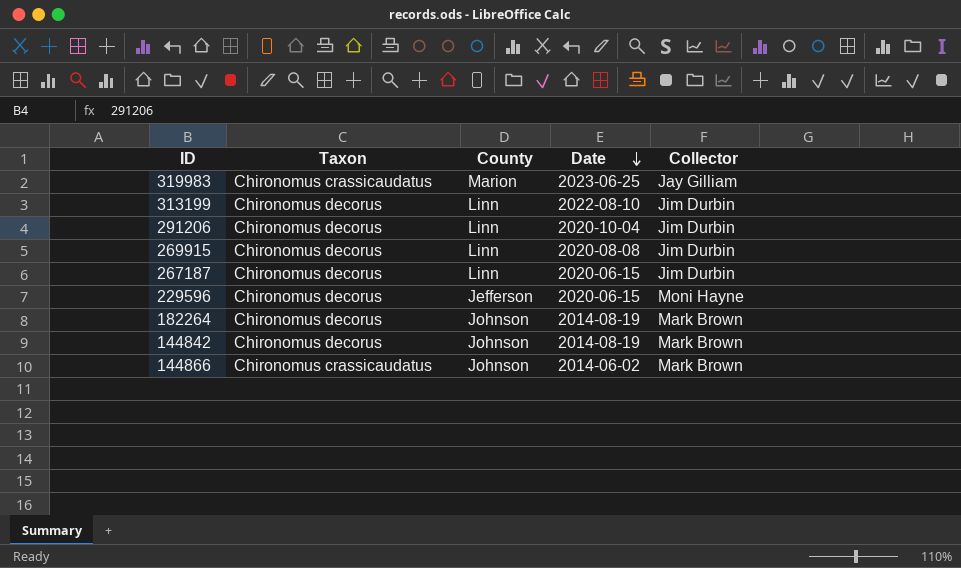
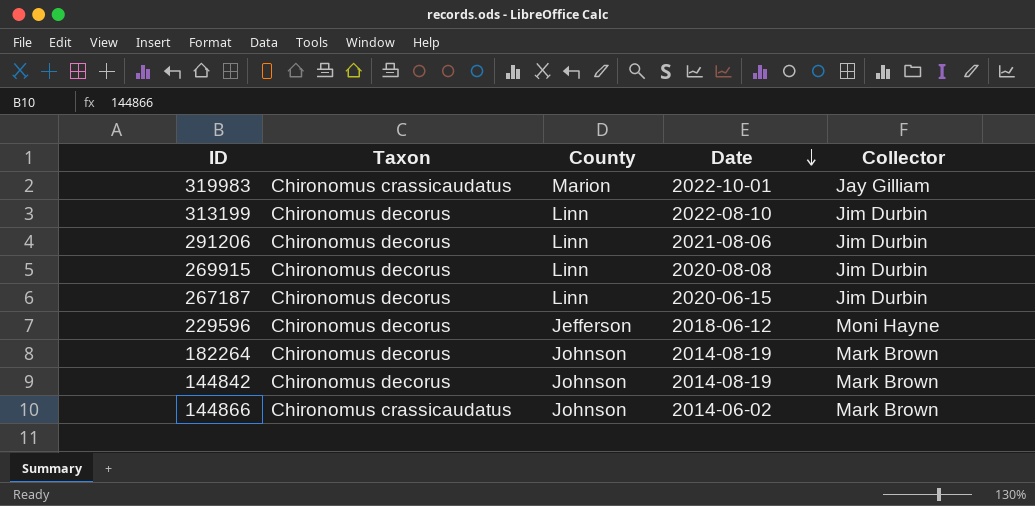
319983 | Date: 2023-06-25 -> 2022-10-01
291206 | Date: 2020-10-04 -> 2021-08-06
229596 | Date: 2020-06-15 -> 2018-06-12

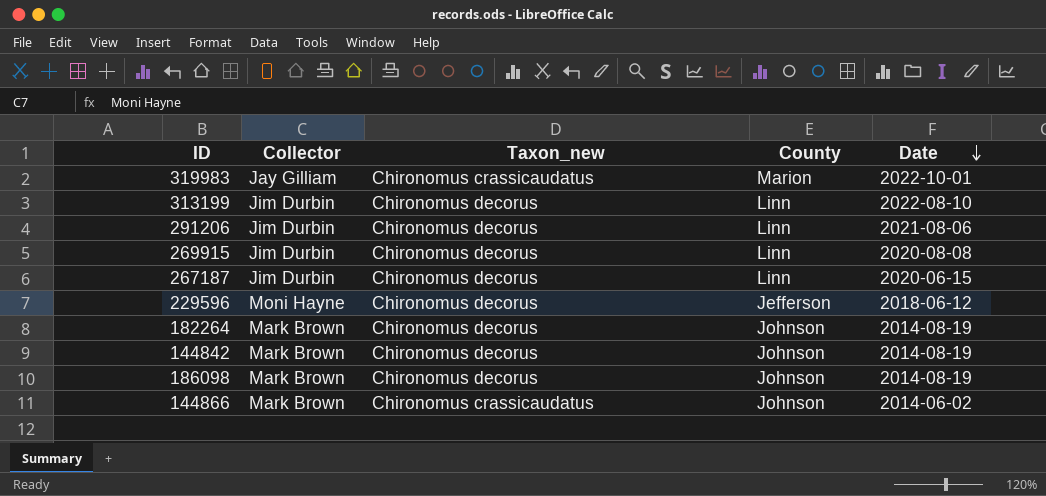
column Collector | position: 5 -> 2
column name: Taxon -> Taxon_new
row 186098: none -> Mark Brown | Chironomus decorus | Johnson | 2014-08-19

